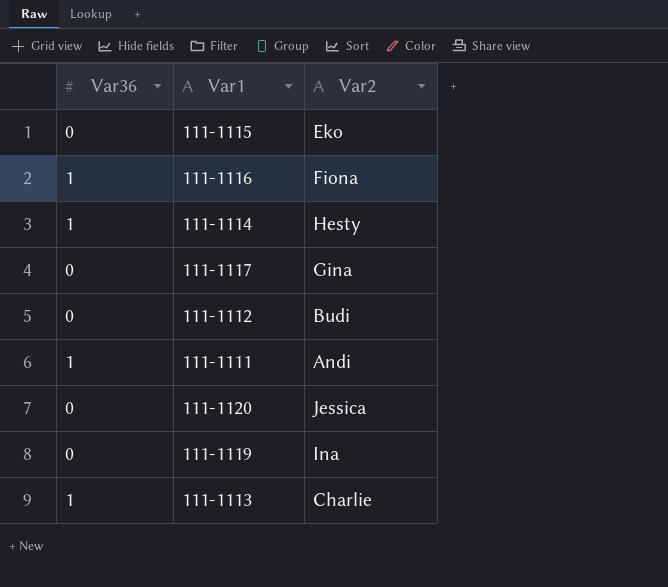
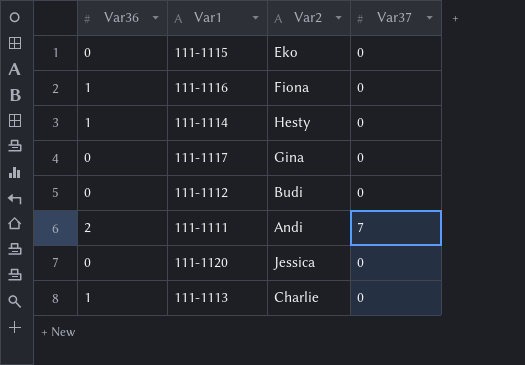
column Var37 | position: none -> 4
row 111-1119: 0 | Ina -> none
111-1111 | Var36: 1 -> 2

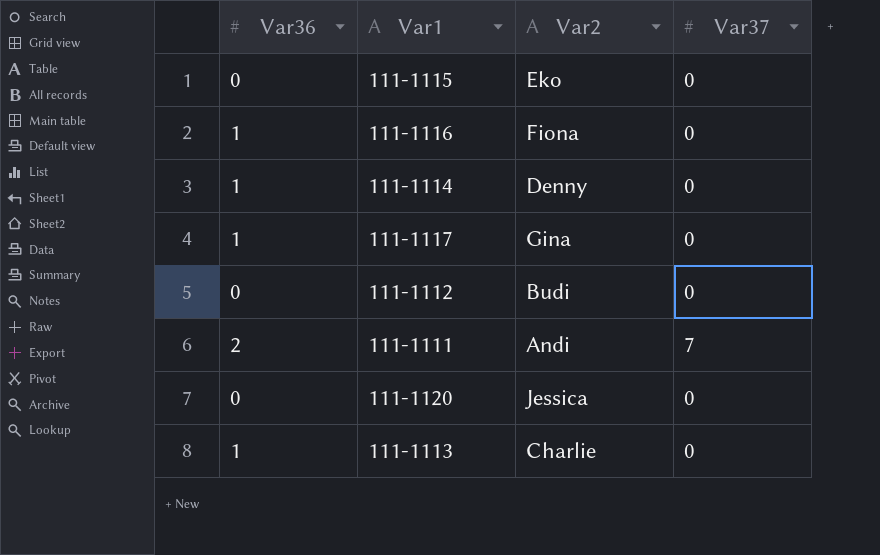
111-1114 | Var2: Hesty -> Denny
111-1117 | Var36: 0 -> 1

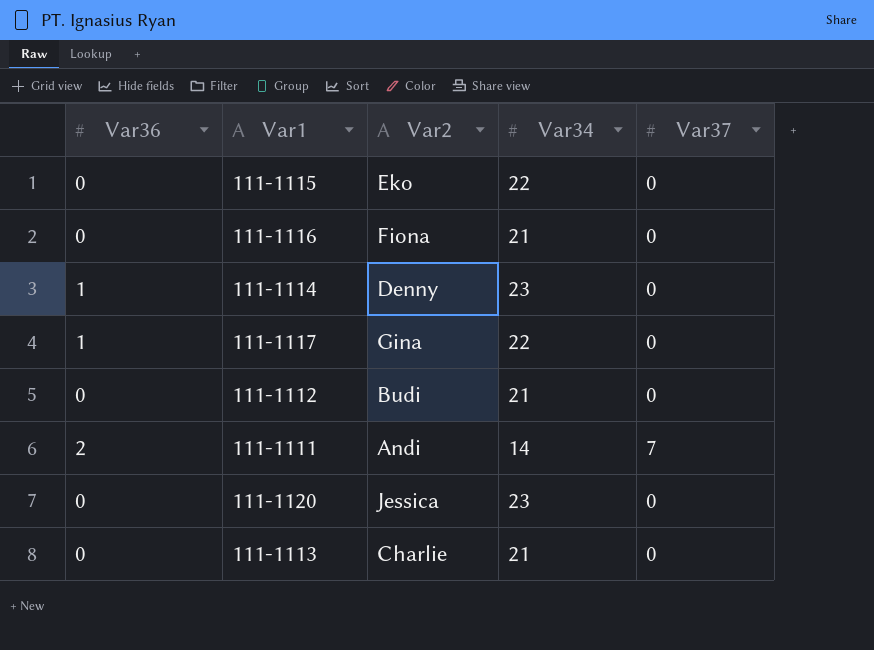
column Var34 | position: none -> 4
111-1116 | Var36: 1 -> 0
111-1113 | Var36: 1 -> 0

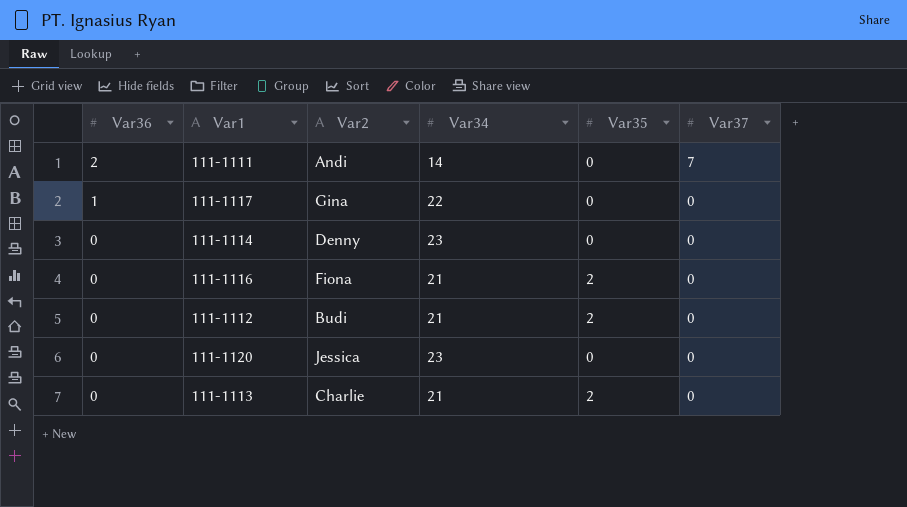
row order: none -> Var36 descending
column Var35 | position: none -> 5
row 111-1115: 0 | Eko | 22 | 0 -> none
111-1114 | Var36: 1 -> 0

